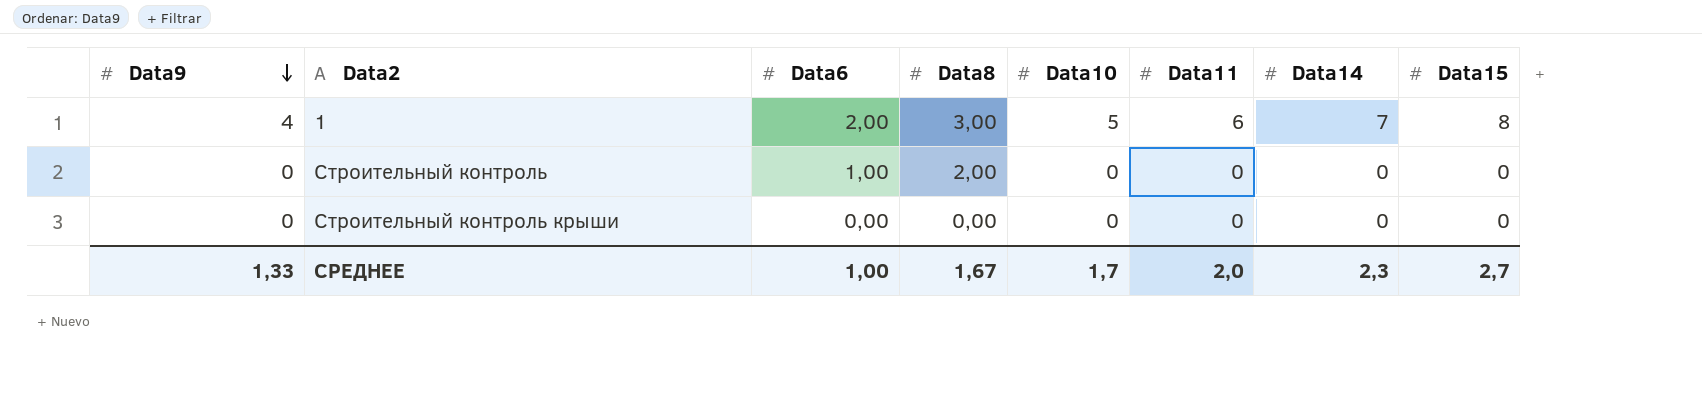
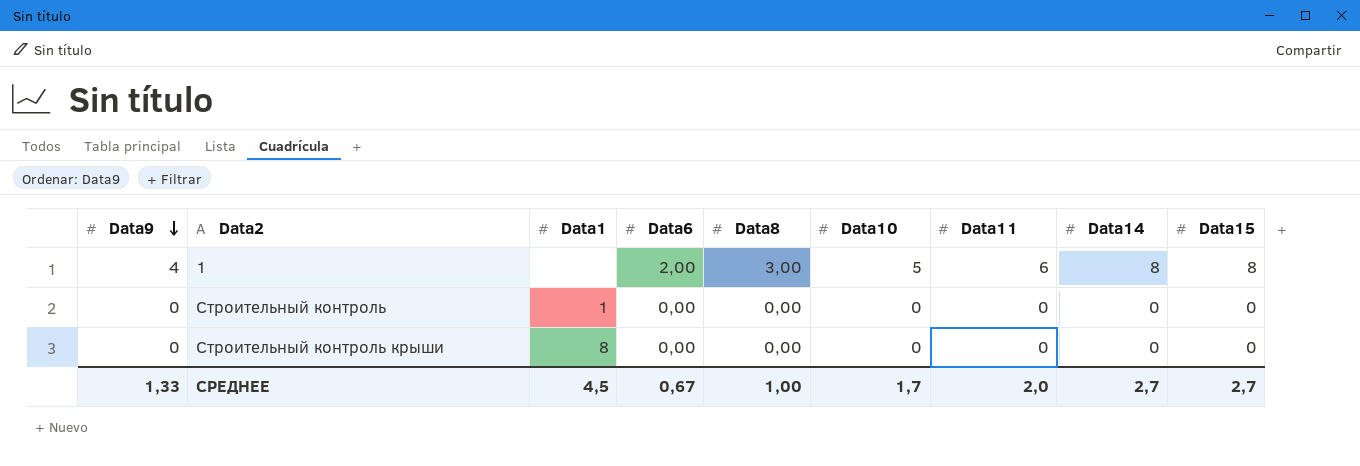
column Data1 | position: none -> 3
1 | Data14: 7 -> 8
Строительный контроль | Data6: 1,00 -> 0,00
Строительный контроль | Data8: 2,00 -> 0,00
СРЕДНЕЕ | Data6: 1,00 -> 0,67
СРЕДНЕЕ | Data8: 1,67 -> 1,00
СРЕДНЕЕ | Data14: 2,3 -> 2,7

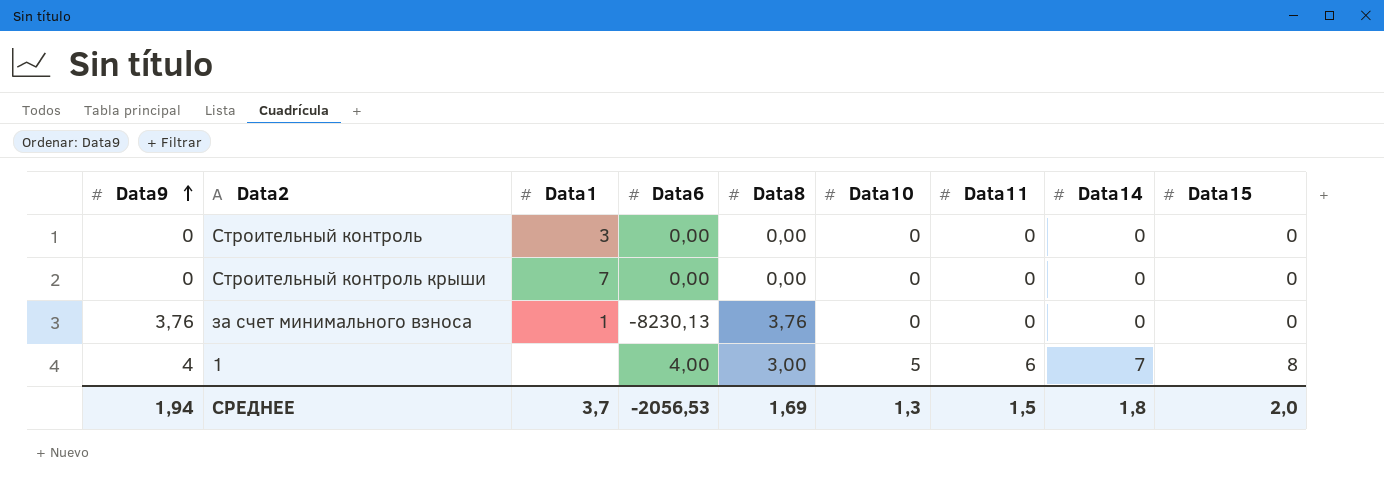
row order: Data9 descending -> Data9 ascending
Строительный контроль | Data1: 1 -> 3
Строительный контроль крыши | Data1: 8 -> 7
row за счет минимального взноса: none -> 3,76 | 1 | -8230,13 | 3,76 | 0 | 0 | 0 | 0
1 | Data6: 2,00 -> 4,00
1 | Data14: 8 -> 7
СРЕДНЕЕ | Data9: 1,33 -> 1,94
СРЕДНЕЕ | Data1: 4,5 -> 3,7
СРЕДНЕЕ | Data6: 0,67 -> -2056,53
СРЕДНЕЕ | Data8: 1,00 -> 1,69
СРЕДНЕЕ | Data10: 1,7 -> 1,3
СРЕДНЕЕ | Data11: 2,0 -> 1,5
СРЕДНЕЕ | Data14: 2,7 -> 1,8
СРЕДНЕЕ | Data15: 2,7 -> 2,0

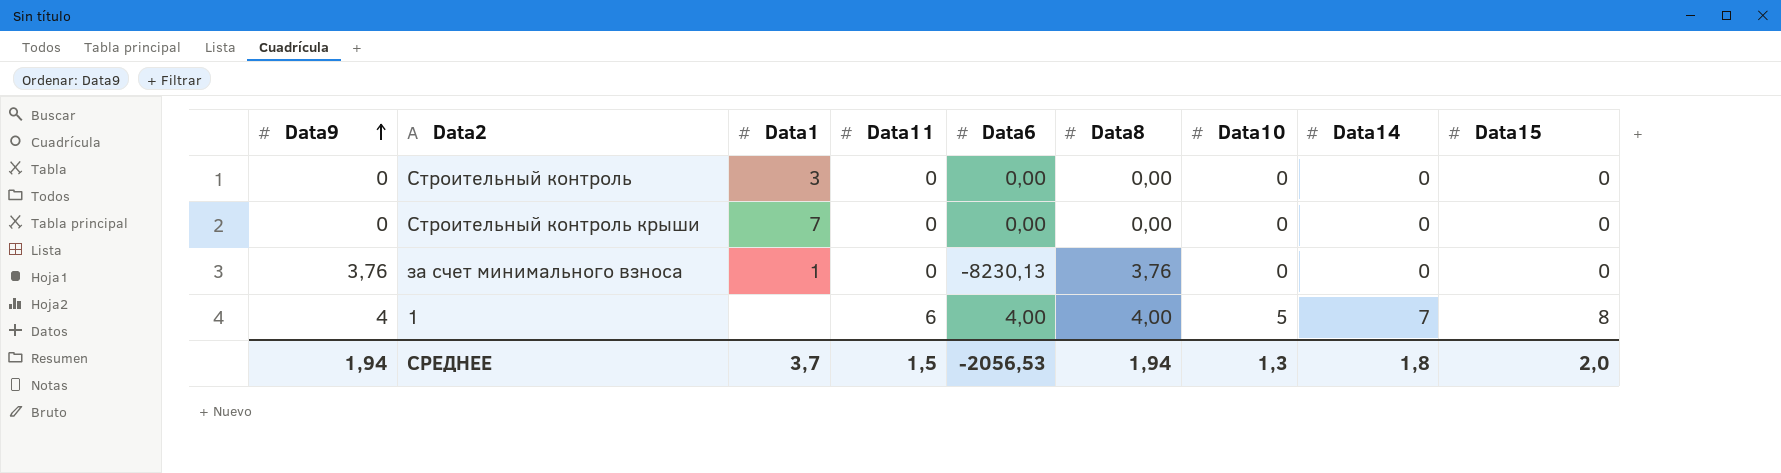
column Data11 | position: 7 -> 4
1 | Data8: 3,00 -> 4,00
СРЕДНЕЕ | Data8: 1,69 -> 1,94

